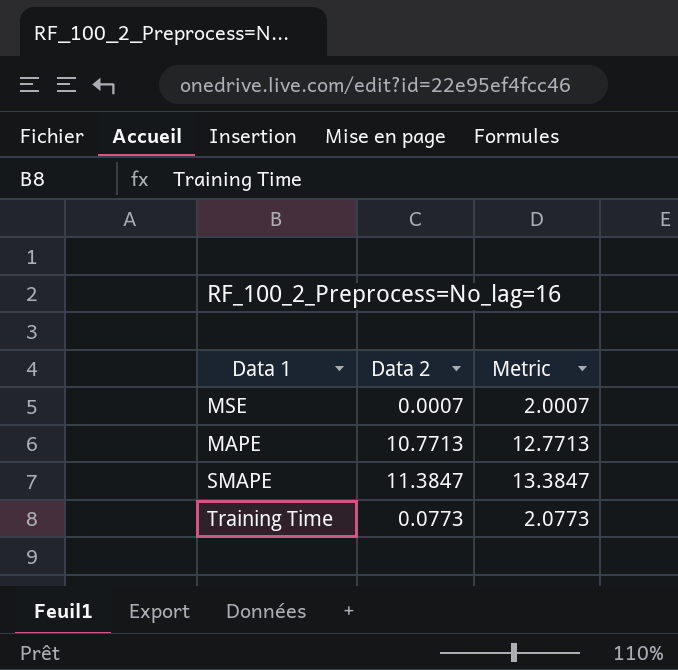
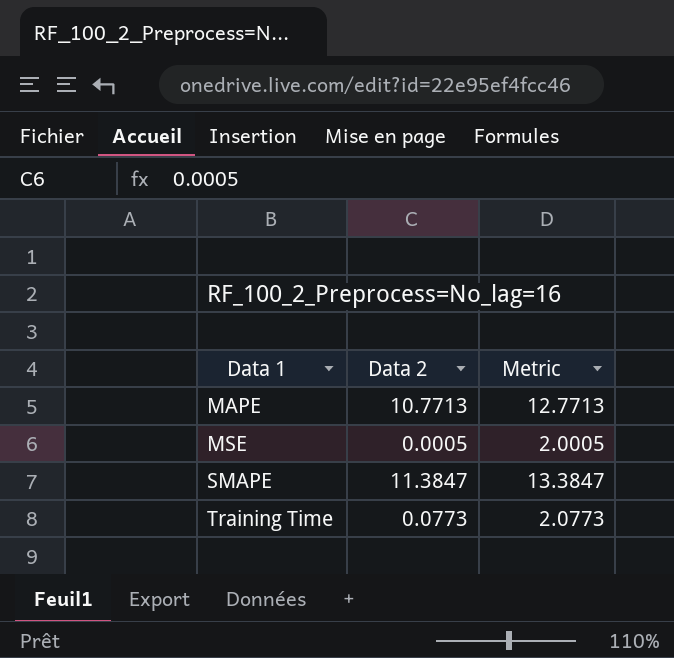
row order: none -> Data 1 ascending
MSE | Data 2: 0.0007 -> 0.0005
MSE | Metric: 2.0007 -> 2.0005

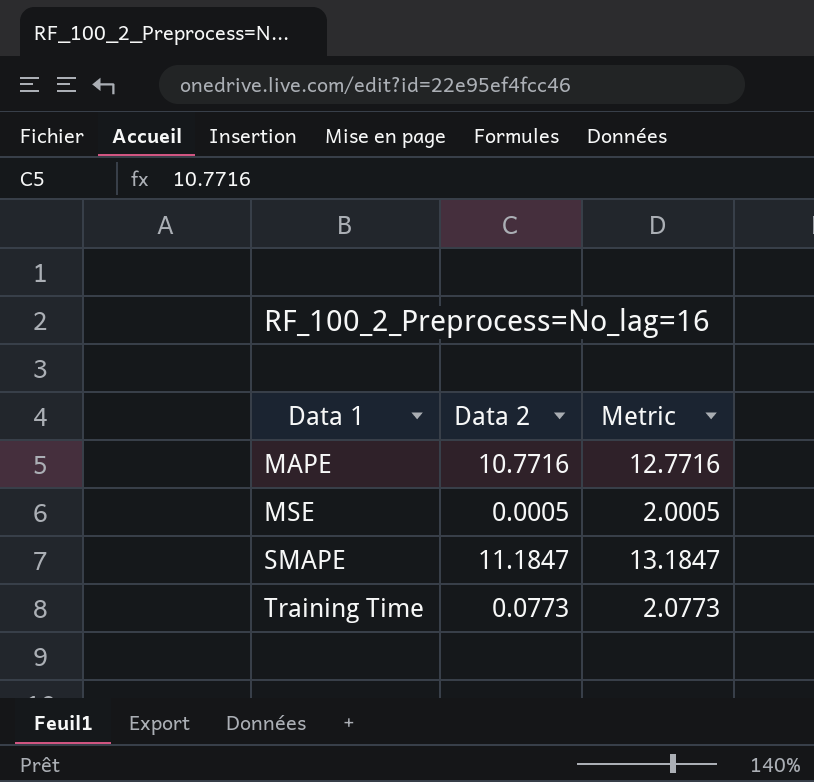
MAPE | Data 2: 10.7713 -> 10.7716
MAPE | Metric: 12.7713 -> 12.7716
SMAPE | Data 2: 11.3847 -> 11.1847
SMAPE | Metric: 13.3847 -> 13.1847

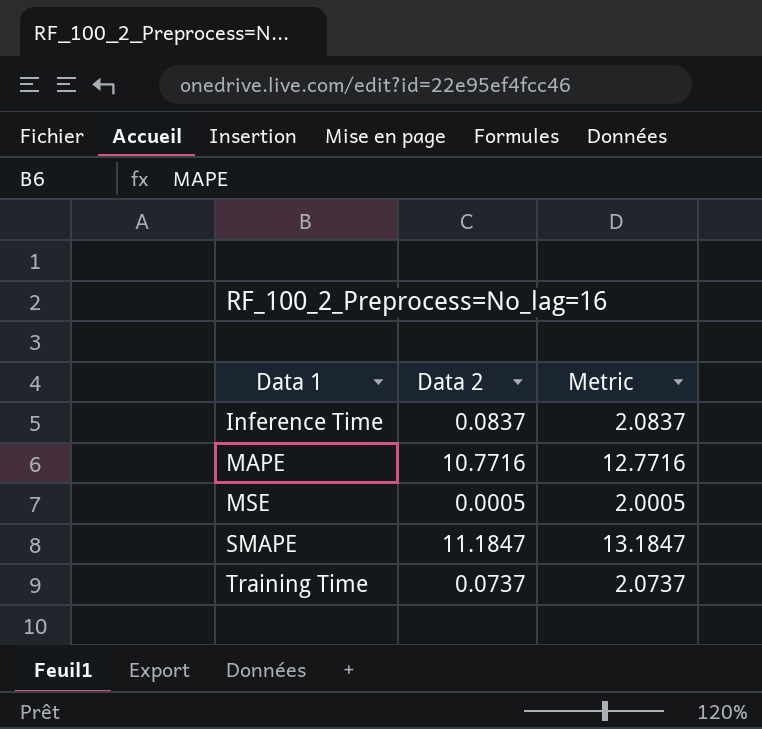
row Inference Time: none -> 0.0837 | 2.0837
Training Time | Data 2: 0.0773 -> 0.0737
Training Time | Metric: 2.0773 -> 2.0737

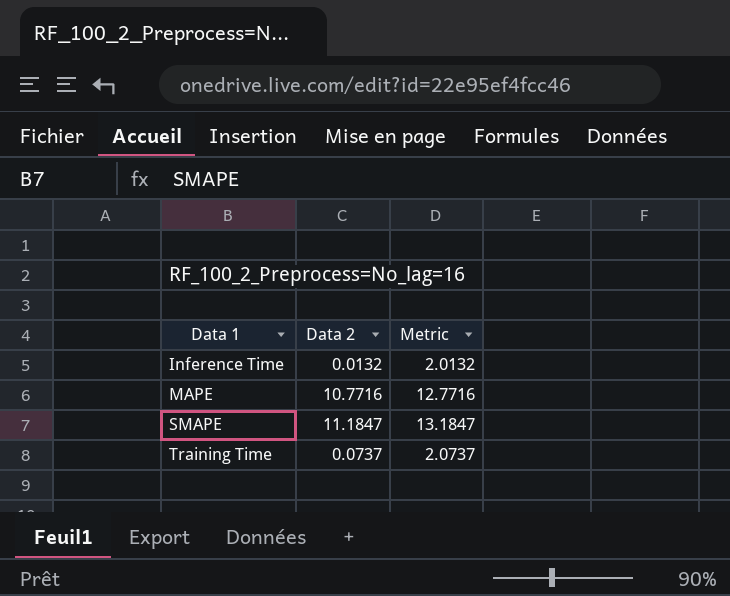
row MSE: 0.0005 | 2.0005 -> none
Inference Time | Data 2: 0.0837 -> 0.0132
Inference Time | Metric: 2.0837 -> 2.0132

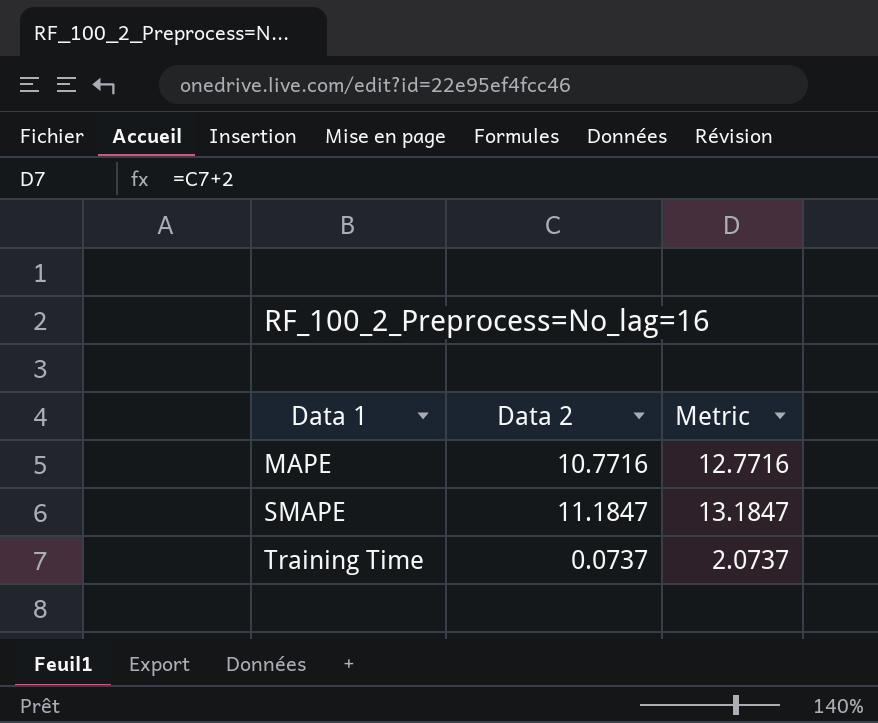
row Inference Time: 0.0132 | 2.0132 -> none

